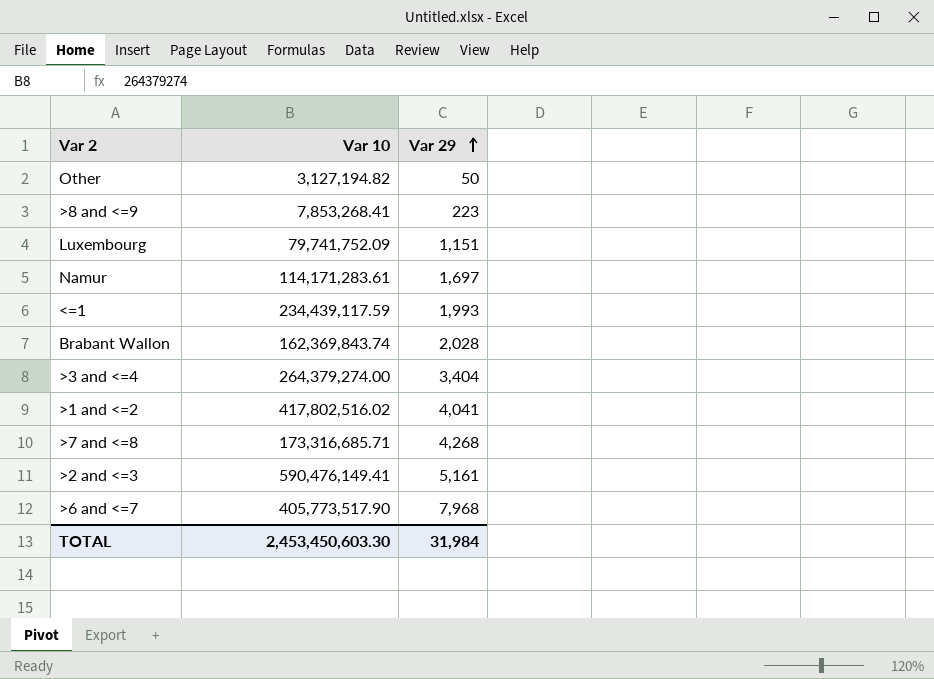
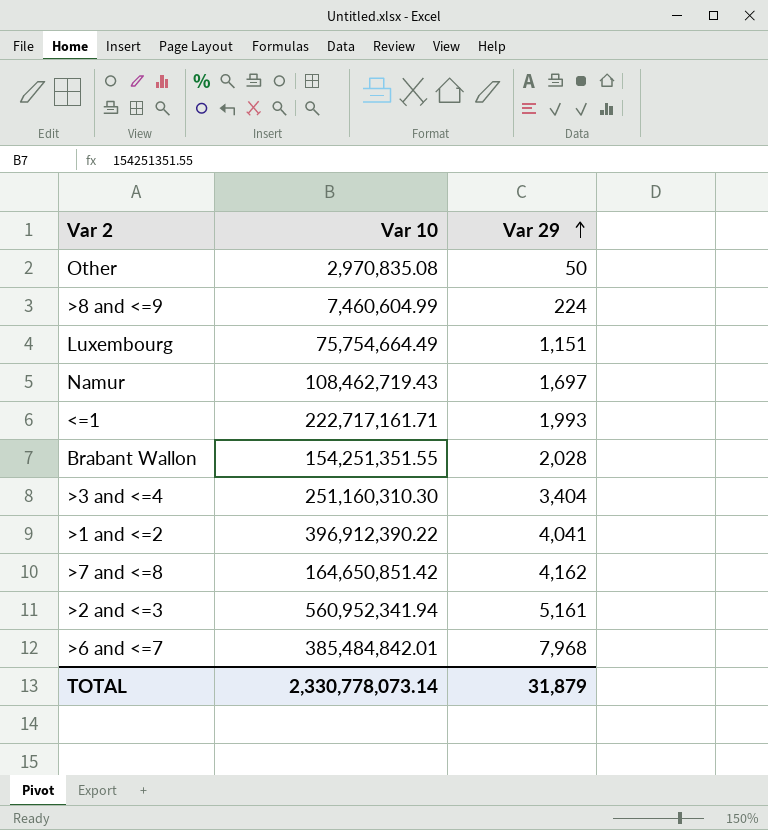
Other | Var 10: 3,127,194.82 -> 2,970,835.08
>8 and <=9 | Var 10: 7,853,268.41 -> 7,460,604.99
>8 and <=9 | Var 29: 223 -> 224
Luxembourg | Var 10: 79,741,752.09 -> 75,754,664.49
Namur | Var 10: 114,171,283.61 -> 108,462,719.43
<=1 | Var 10: 234,439,117.59 -> 222,717,161.71
Brabant Wallon | Var 10: 162,369,843.74 -> 154,251,351.55
>3 and <=4 | Var 10: 264,379,274.00 -> 251,160,310.30
>1 and <=2 | Var 10: 417,802,516.02 -> 396,912,390.22
>7 and <=8 | Var 10: 173,316,685.71 -> 164,650,851.42
>7 and <=8 | Var 29: 4,268 -> 4,162
>2 and <=3 | Var 10: 590,476,149.41 -> 560,952,341.94
>6 and <=7 | Var 10: 405,773,517.90 -> 385,484,842.01
TOTAL | Var 10: 2,453,450,603.30 -> 2,330,778,073.14
TOTAL | Var 29: 31,984 -> 31,879

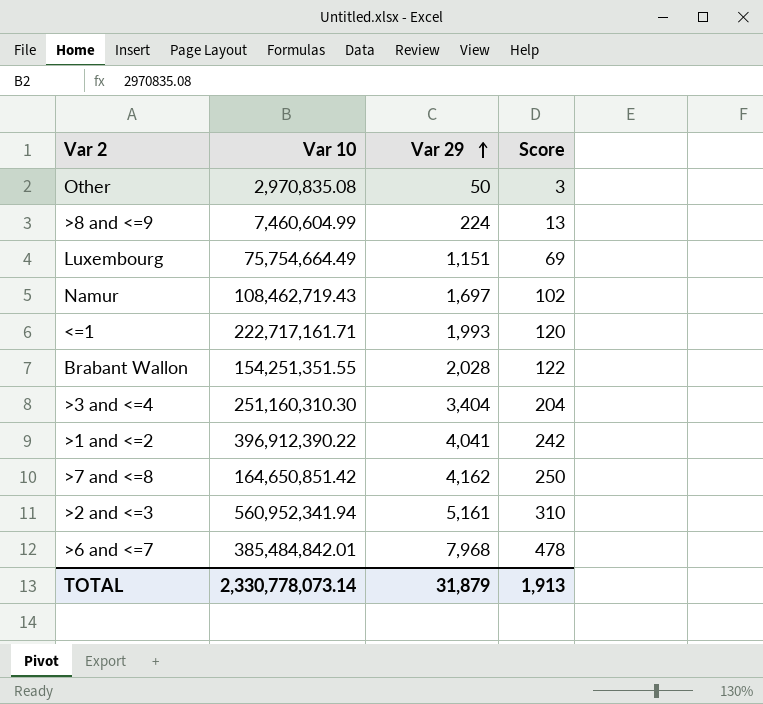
column Score | formula: none -> [Var 29] * 0.06

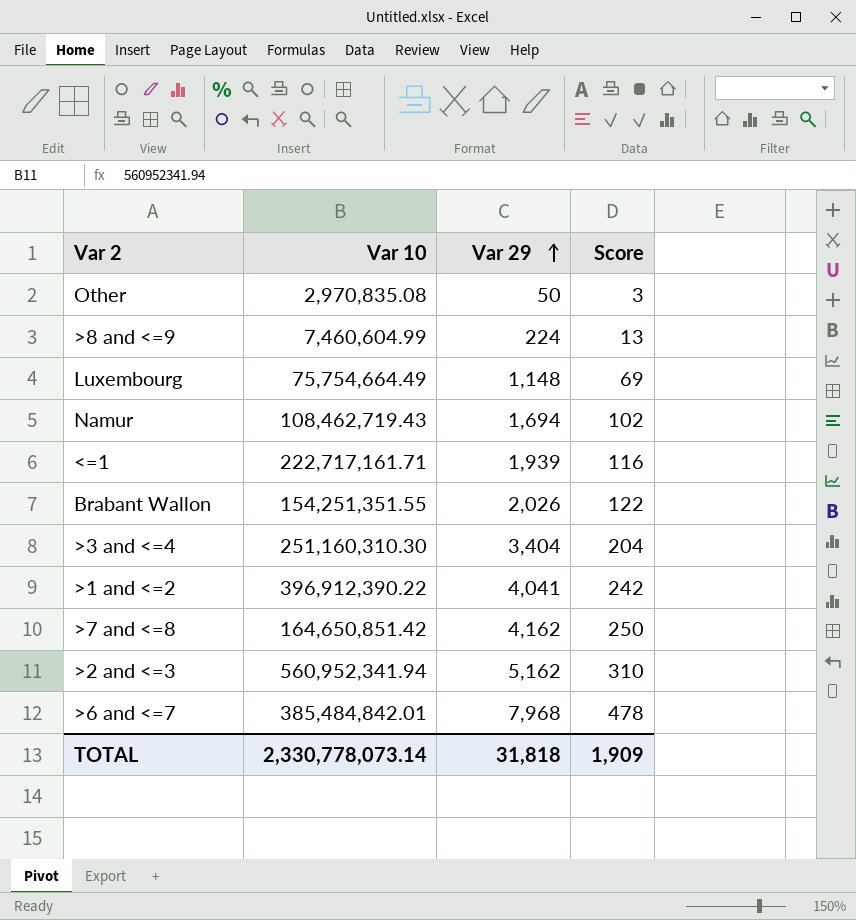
Luxembourg | Var 29: 1,151 -> 1,148
Namur | Var 29: 1,697 -> 1,694
<=1 | Var 29: 1,993 -> 1,939
<=1 | Score: 120 -> 116
Brabant Wallon | Var 29: 2,028 -> 2,026
>2 and <=3 | Var 29: 5,161 -> 5,162
TOTAL | Var 29: 31,879 -> 31,818
TOTAL | Score: 1,913 -> 1,909

